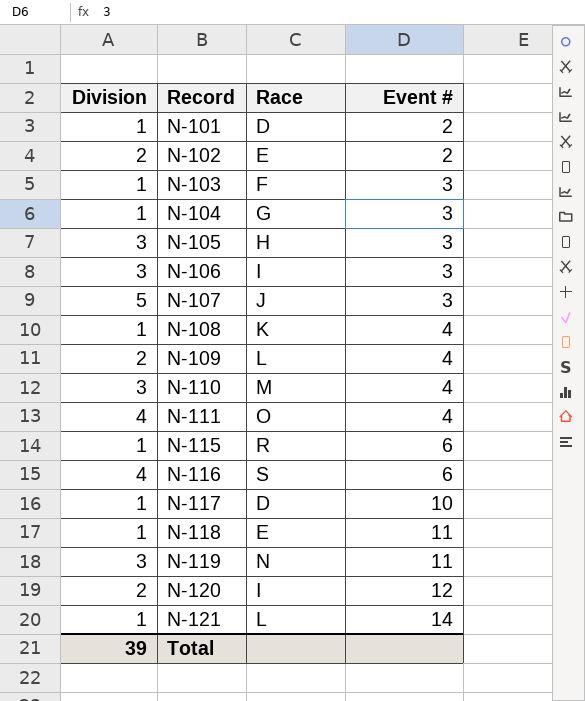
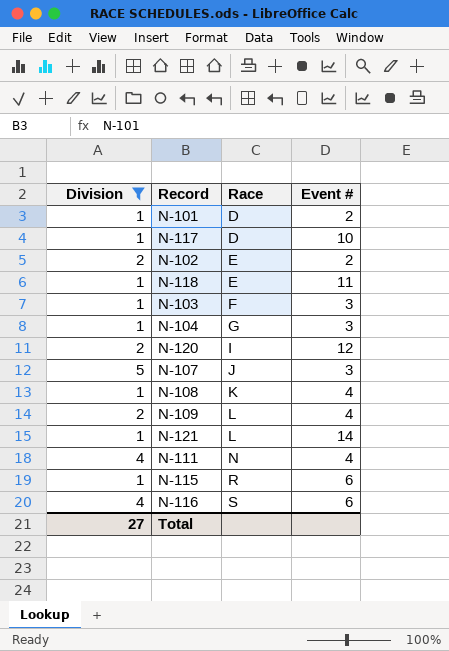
filter: none -> Division != 3
row order: Record ascending -> Race ascending
N-111 | Race: O -> N
Total | Division: 39 -> 27

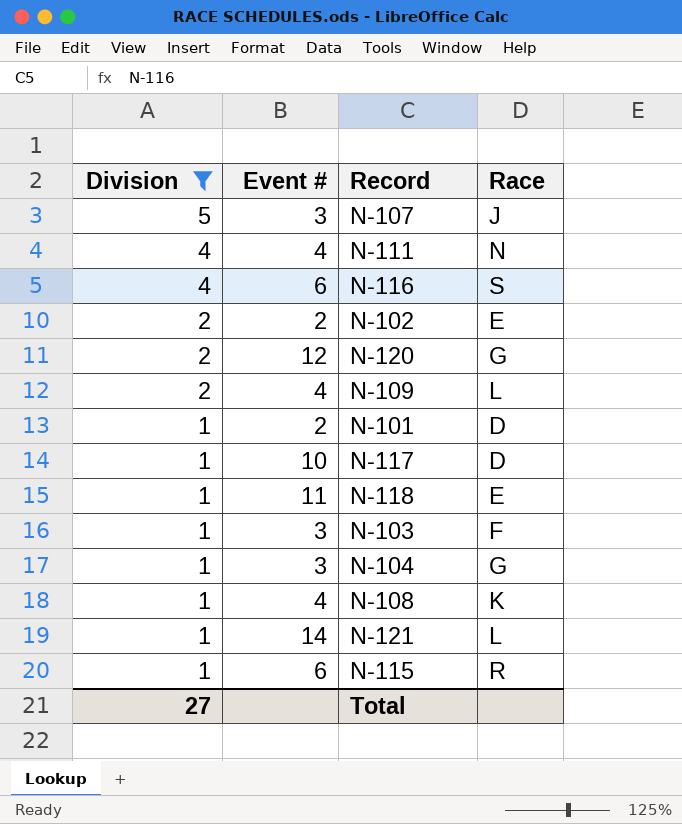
row order: Race ascending -> Division descending
column Event # | position: 4 -> 2
N-120 | Race: I -> G

